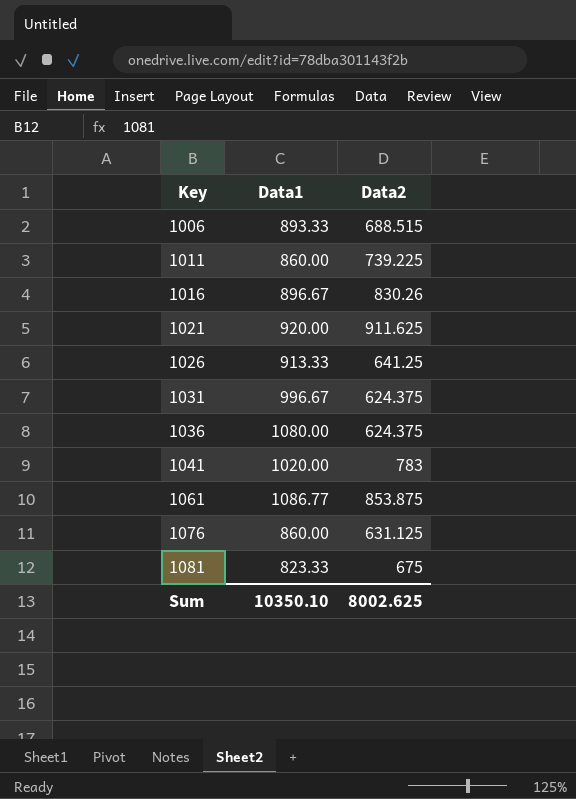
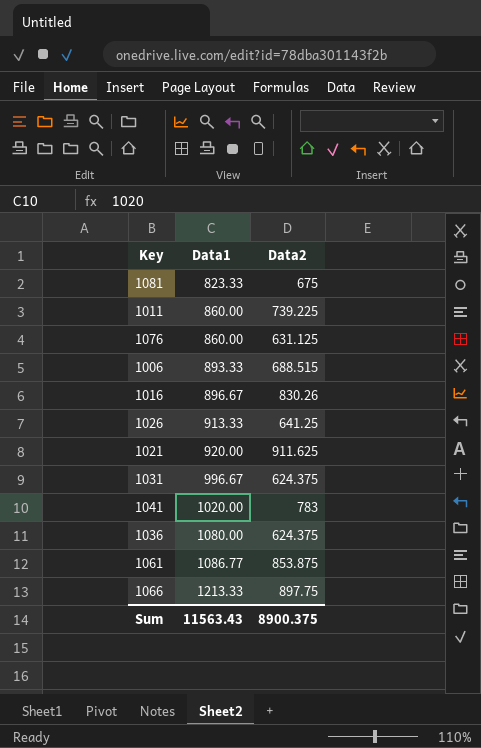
row order: Key ascending -> Data1 ascending
row 1066: none -> 1213.33 | 897.75
Sum | Data1: 10350.10 -> 11563.43
Sum | Data2: 8002.625 -> 8900.375

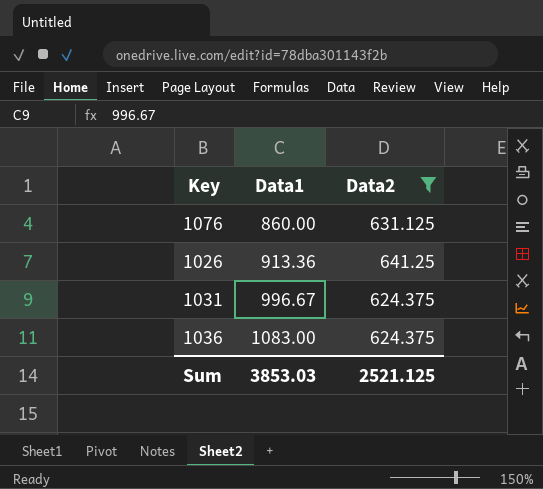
filter: none -> Data2 <= 641.25
1026 | Data1: 913.33 -> 913.36
1036 | Data1: 1080.00 -> 1083.00
Sum | Data1: 11563.43 -> 3853.03
Sum | Data2: 8900.375 -> 2521.125

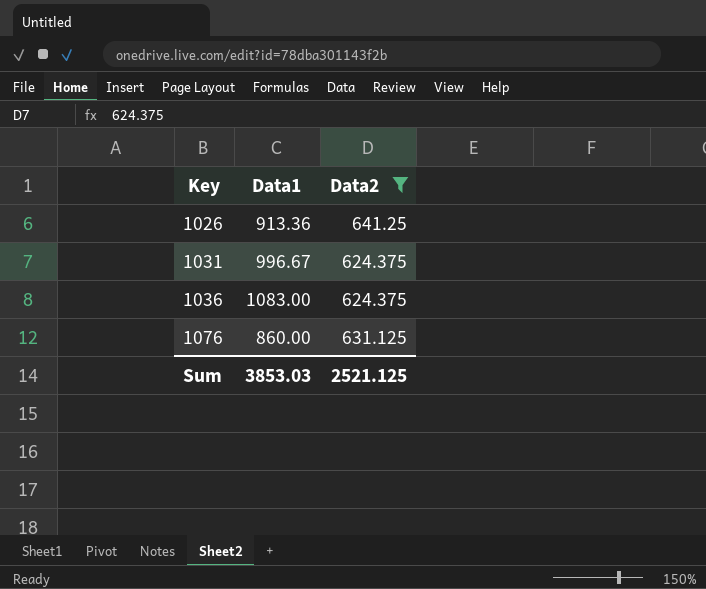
row order: Data1 ascending -> Key ascending

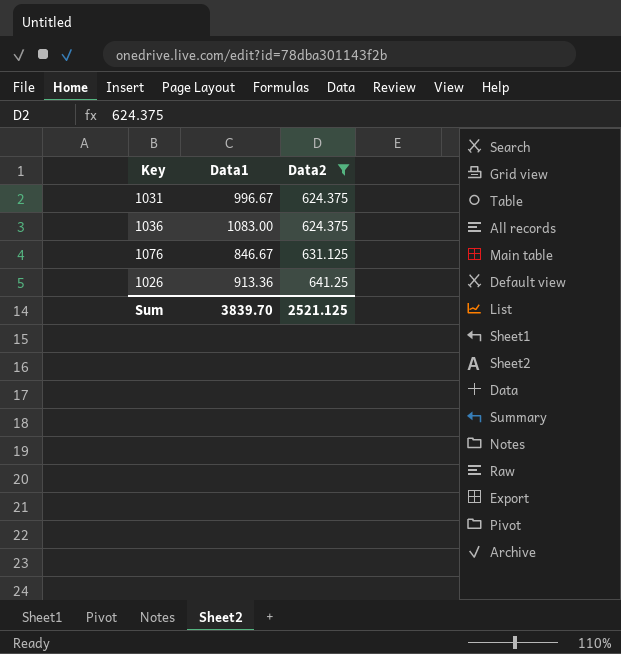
row order: Key ascending -> Data2 ascending
1076 | Data1: 860.00 -> 846.67
Sum | Data1: 3853.03 -> 3839.70

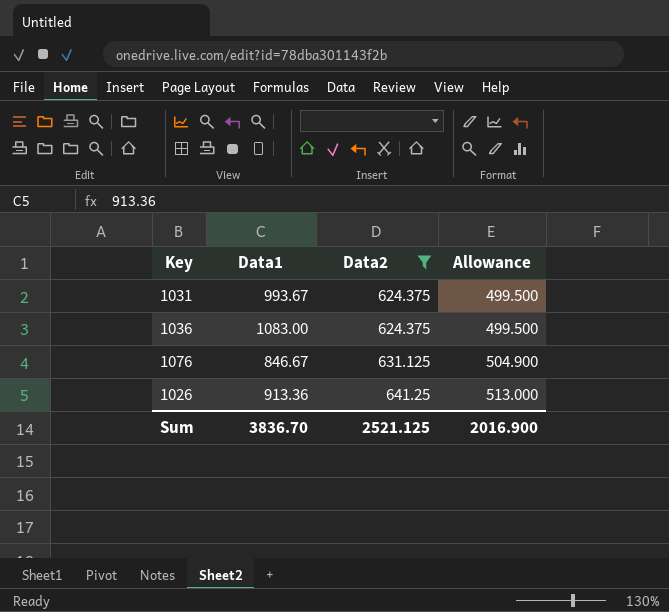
column Allowance | formula: none -> [Data2] * 0.8
1031 | Data1: 996.67 -> 993.67
Sum | Data1: 3839.70 -> 3836.70

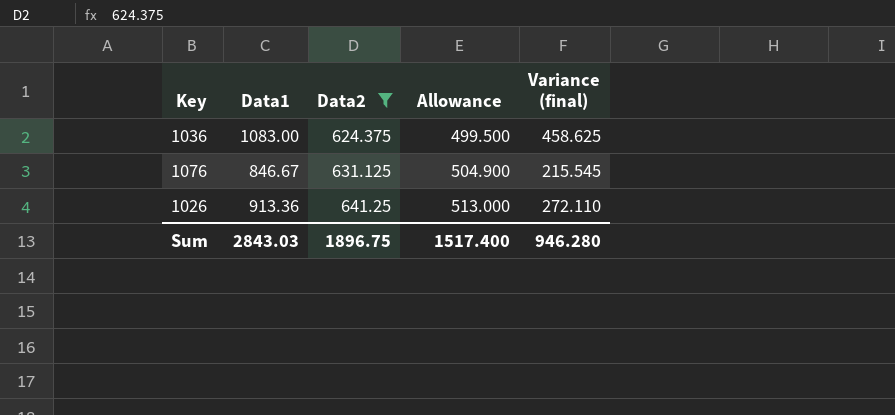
column Variance (final) | formula: none -> [Data1] - [Data2]
row 1031: 993.67 | 624.375 | 499.500 -> none
Sum | Data1: 3836.70 -> 2843.03
Sum | Data2: 2521.125 -> 1896.75
Sum | Allowance: 2016.900 -> 1517.400

